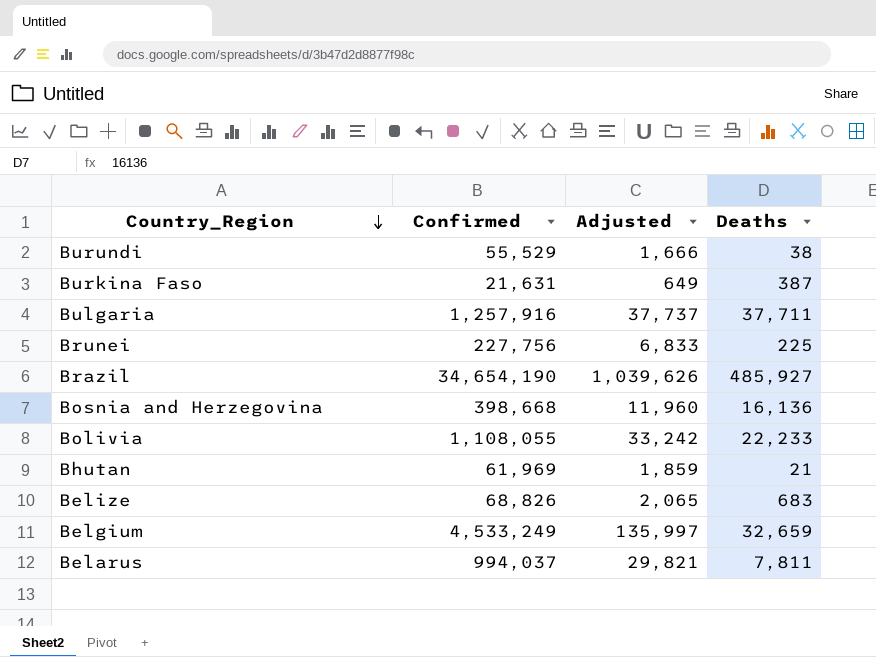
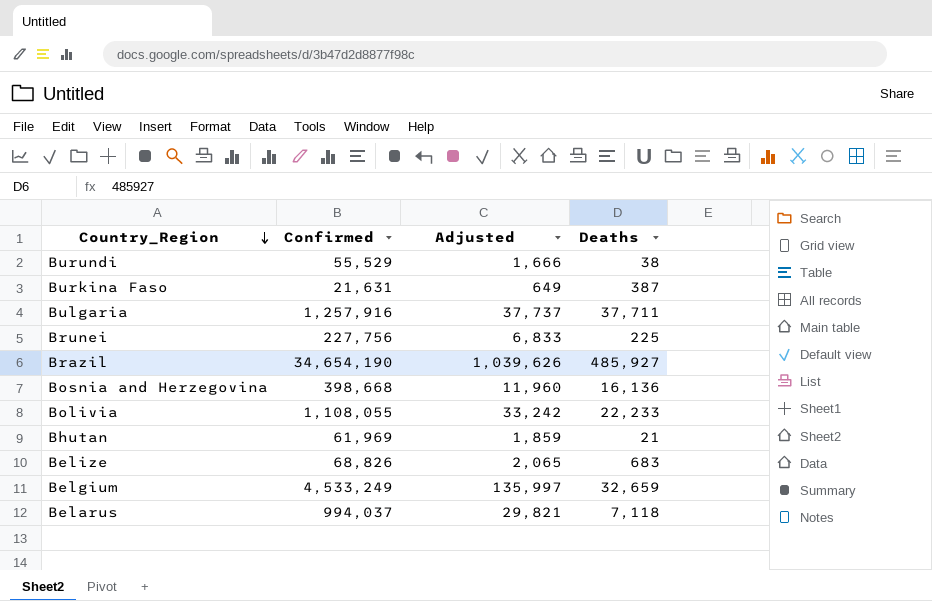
Belarus | Deaths: 7,811 -> 7,118

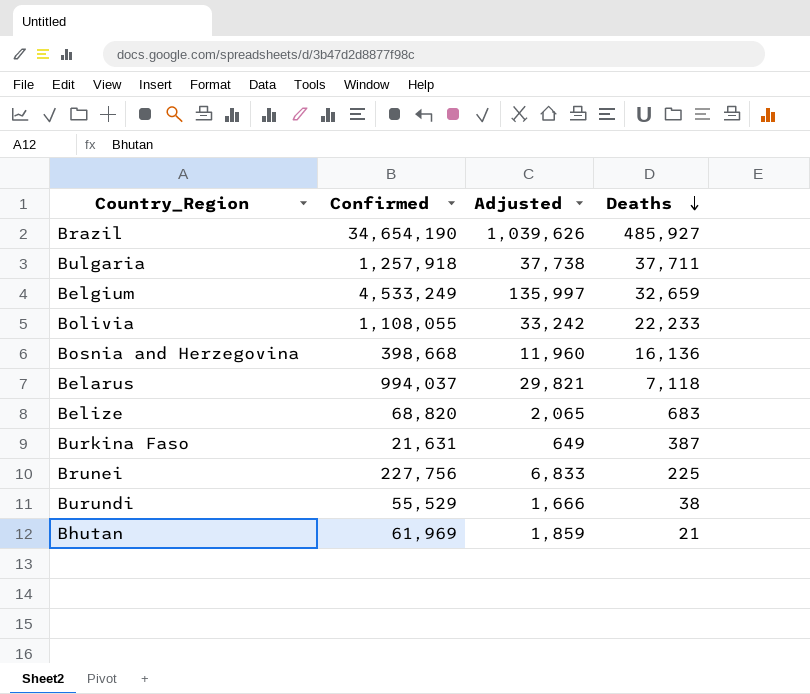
row order: Country_Region descending -> Deaths descending
Bulgaria | Confirmed: 1,257,916 -> 1,257,918
Bulgaria | Adjusted: 37,737 -> 37,738
Belize | Confirmed: 68,826 -> 68,820

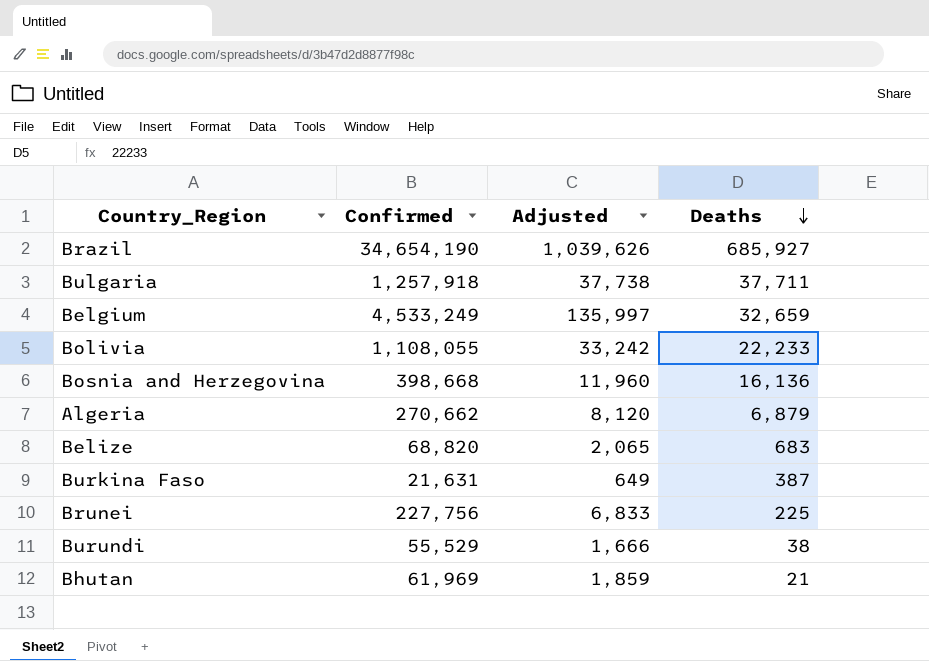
row Belarus: 994,037 | 29,821 | 7,118 -> none
Brazil | Deaths: 485,927 -> 685,927
row Algeria: none -> 270,662 | 8,120 | 6,879

